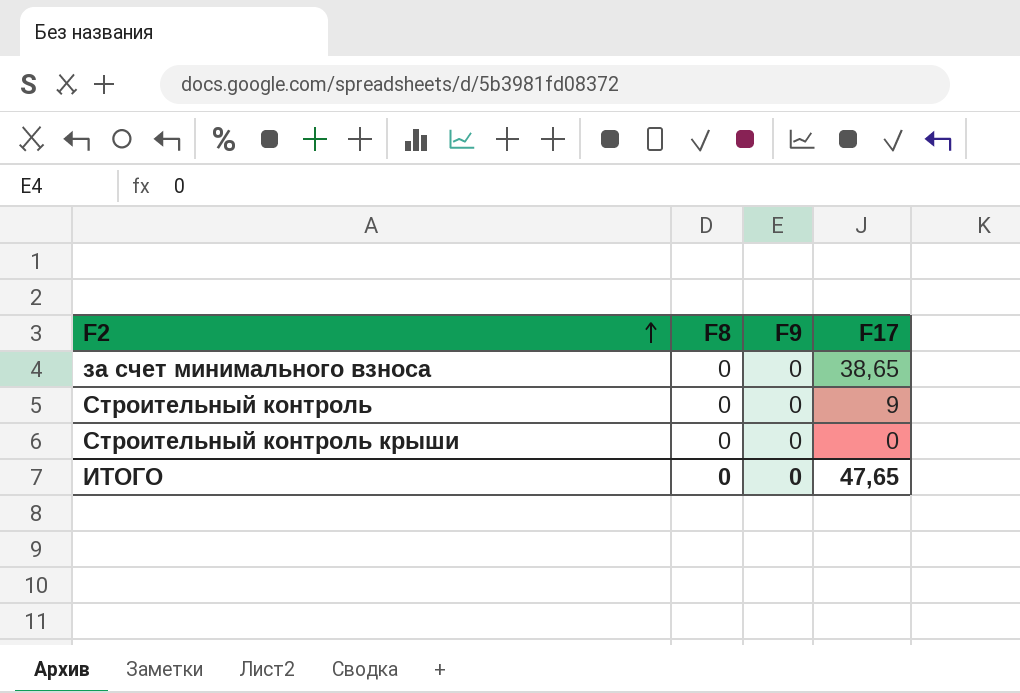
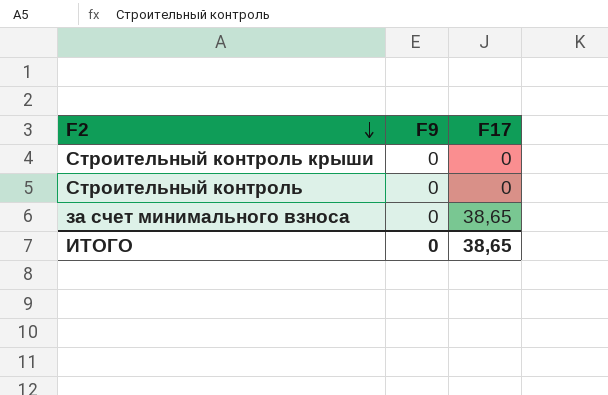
row order: F2 ascending -> F2 descending
column F8 | position: 2 -> none
Строительный контроль | F17: 9 -> 0
ИТОГО | F17: 47,65 -> 38,65

